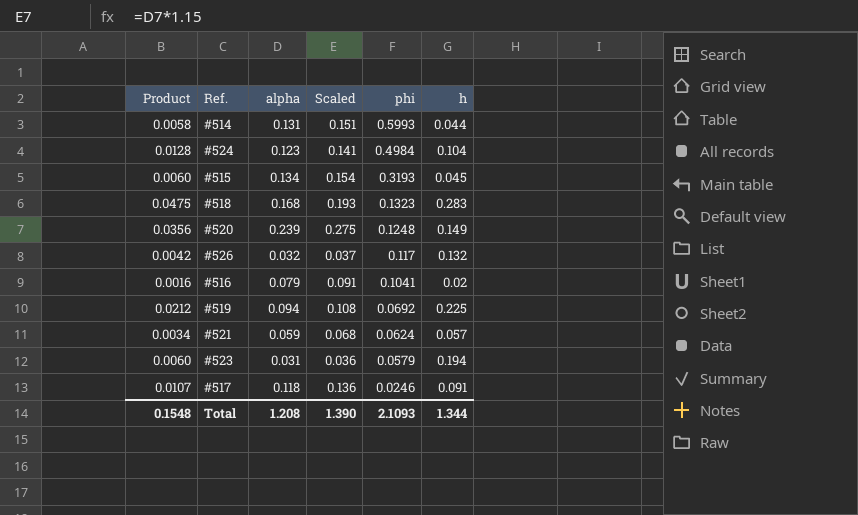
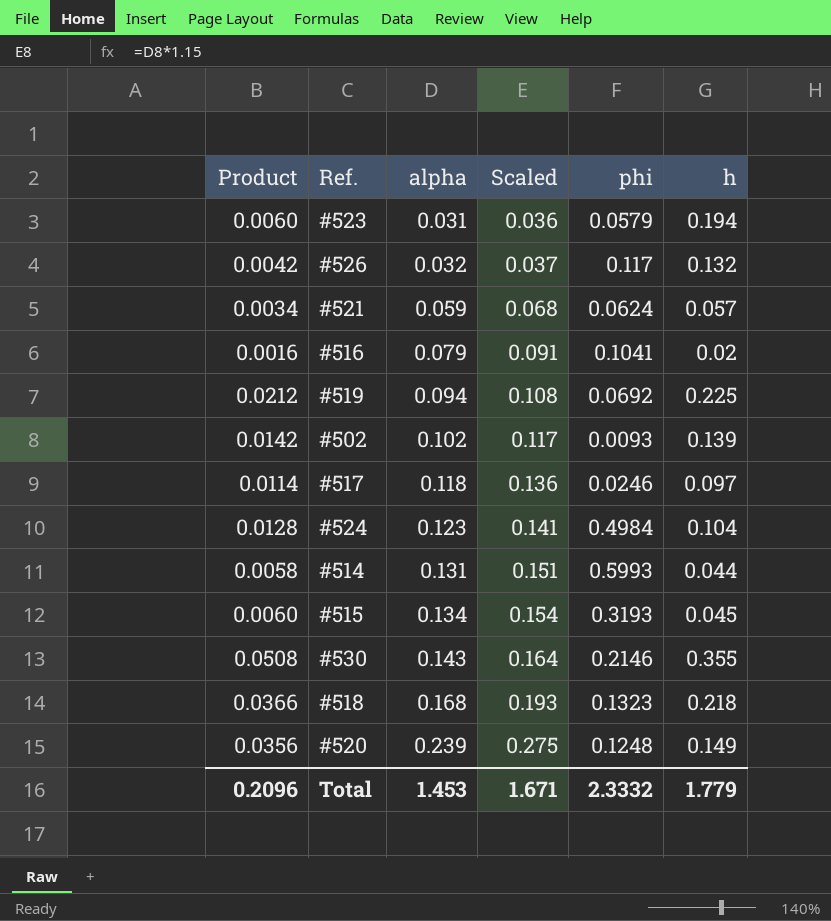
row order: phi descending -> alpha ascending
row #502: none -> 0.0142 | 0.102 | 0.117 | 0.0093 | 0.139
#517 | Product: 0.0107 -> 0.0114
#517 | h: 0.091 -> 0.097
row #530: none -> 0.0508 | 0.143 | 0.164 | 0.2146 | 0.355
#518 | Product: 0.0475 -> 0.0366
#518 | h: 0.283 -> 0.218
Total | Product: 0.1548 -> 0.2096
Total | alpha: 1.208 -> 1.453
Total | Scaled: 1.390 -> 1.671
Total | phi: 2.1093 -> 2.3332
Total | h: 1.344 -> 1.779

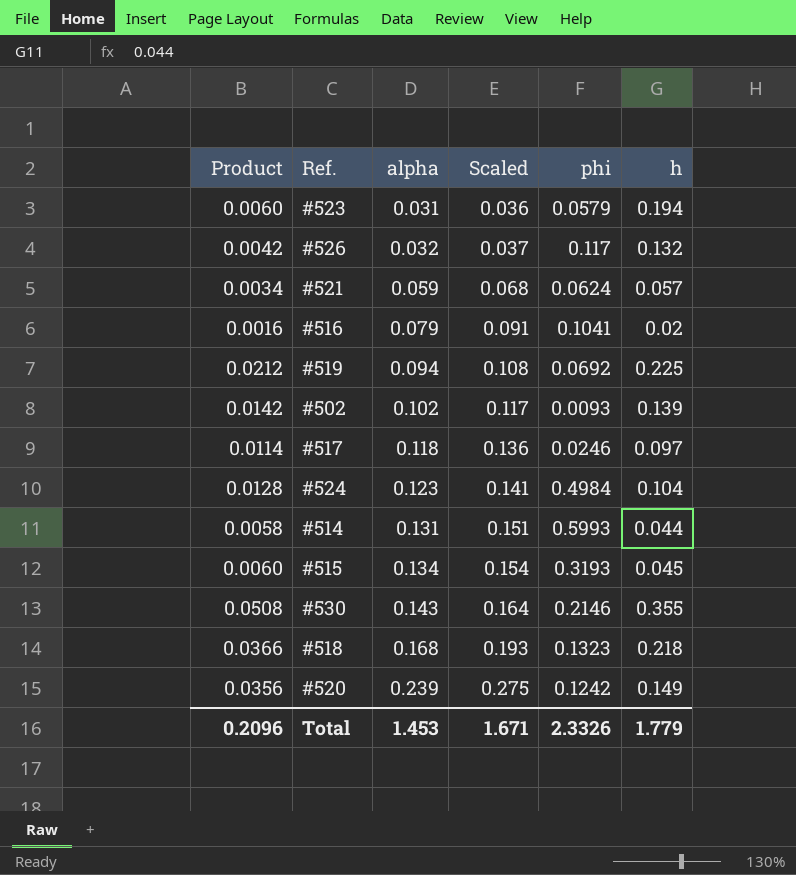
#520 | phi: 0.1248 -> 0.1242
Total | phi: 2.3332 -> 2.3326

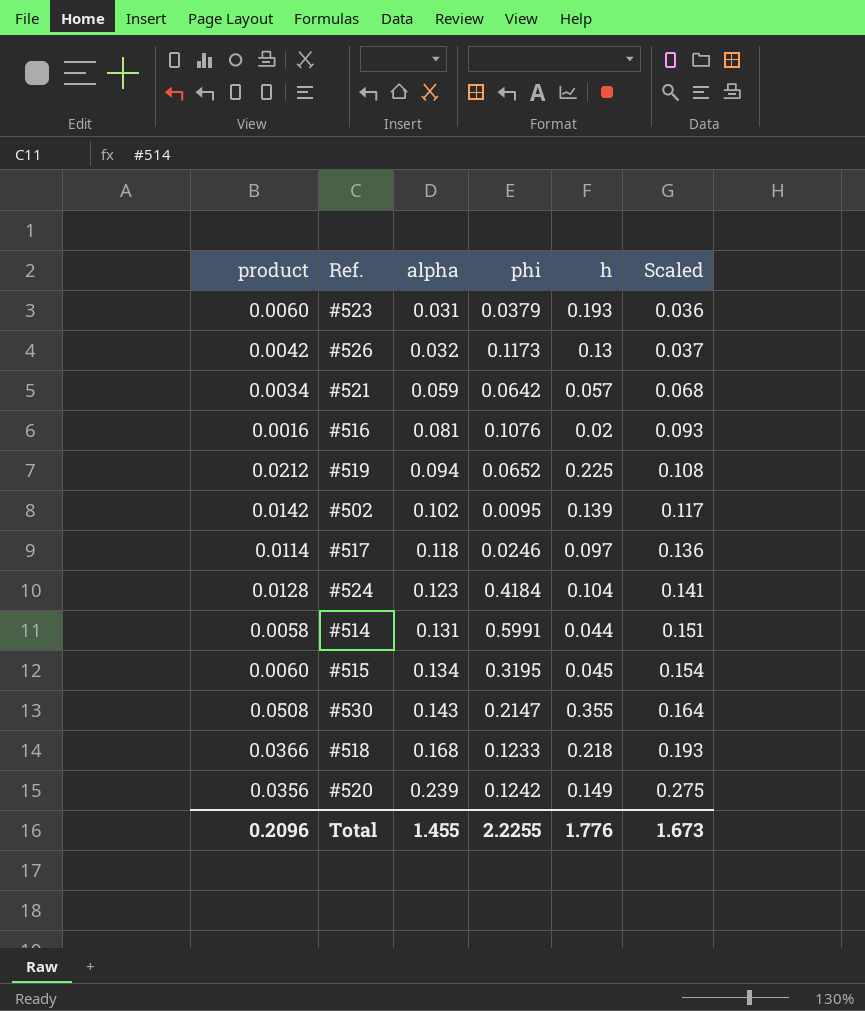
column name: Product -> product
column Scaled | position: 4 -> 6
#523 | phi: 0.0579 -> 0.0379
#523 | h: 0.194 -> 0.193
#526 | phi: 0.117 -> 0.1173
#526 | h: 0.132 -> 0.13
#521 | phi: 0.0624 -> 0.0642
#516 | alpha: 0.079 -> 0.081
#516 | phi: 0.1041 -> 0.1076
#516 | Scaled: 0.091 -> 0.093
#519 | phi: 0.0692 -> 0.0652
#502 | phi: 0.0093 -> 0.0095
#524 | phi: 0.4984 -> 0.4184
#514 | phi: 0.5993 -> 0.5991
#515 | phi: 0.3193 -> 0.3195
#530 | phi: 0.2146 -> 0.2147
#518 | phi: 0.1323 -> 0.1233
Total | alpha: 1.453 -> 1.455
Total | phi: 2.3326 -> 2.2255
Total | h: 1.779 -> 1.776
Total | Scaled: 1.671 -> 1.673

